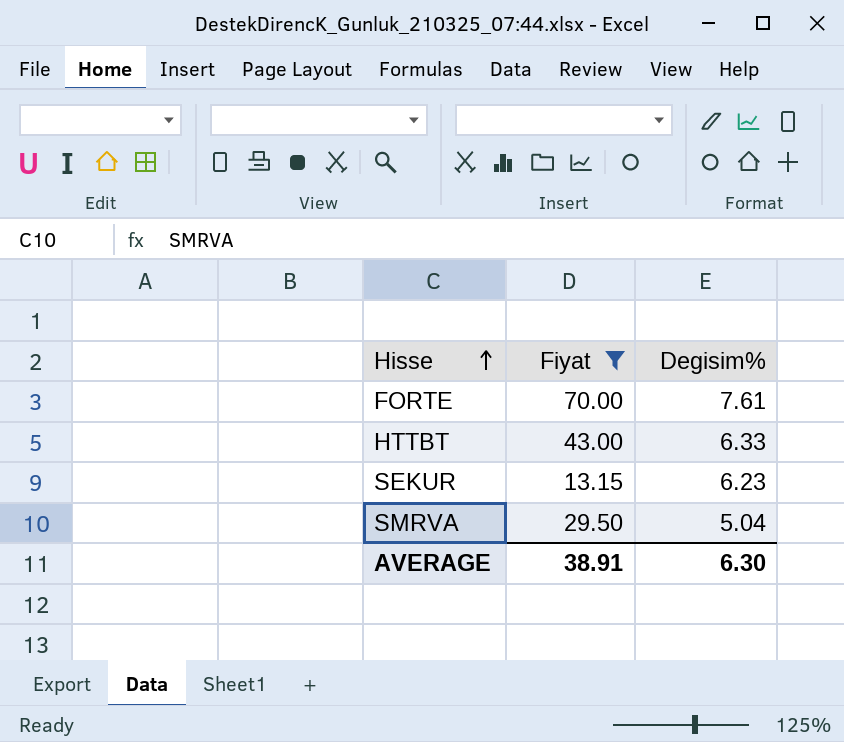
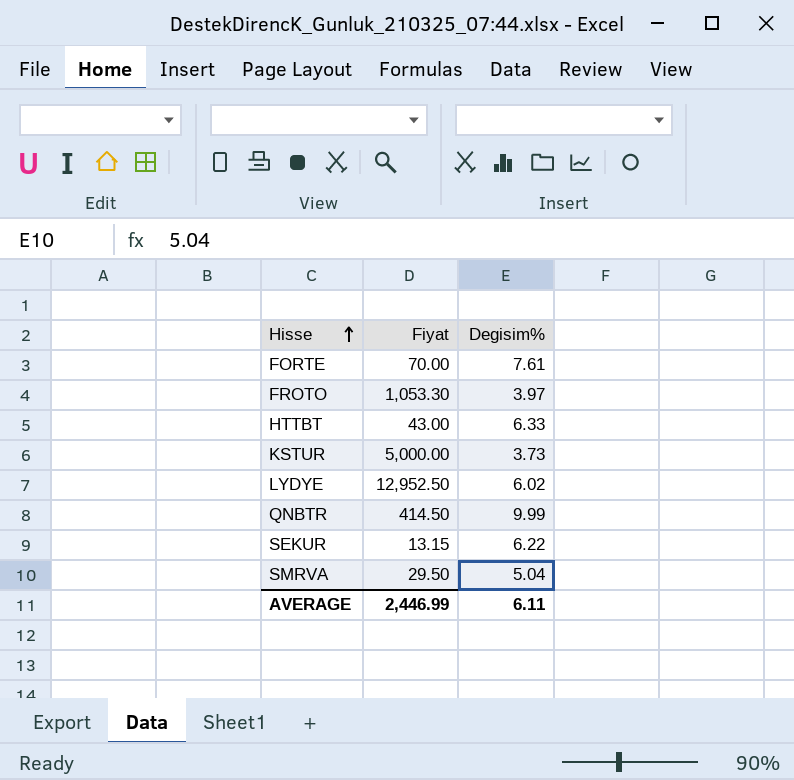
filter: Fiyat <= 70.00 -> none
SEKUR | Degisim%: 6.23 -> 6.22
AVERAGE | Fiyat: 38.91 -> 2,446.99
AVERAGE | Degisim%: 6.30 -> 6.11

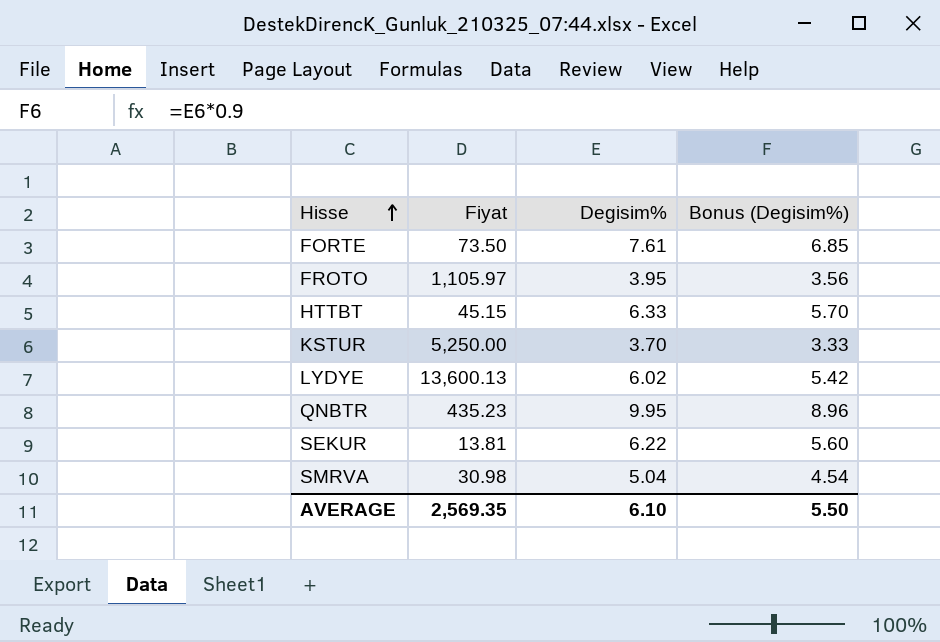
column Bonus (Degisim%) | formula: none -> [Degisim%] * 0.9
FORTE | Fiyat: 70.00 -> 73.50
FROTO | Fiyat: 1,053.30 -> 1,105.97
FROTO | Degisim%: 3.97 -> 3.95
HTTBT | Fiyat: 43.00 -> 45.15
KSTUR | Fiyat: 5,000.00 -> 5,250.00
KSTUR | Degisim%: 3.73 -> 3.70
LYDYE | Fiyat: 12,952.50 -> 13,600.13
QNBTR | Fiyat: 414.50 -> 435.23
QNBTR | Degisim%: 9.99 -> 9.95
SEKUR | Fiyat: 13.15 -> 13.81
SMRVA | Fiyat: 29.50 -> 30.98
AVERAGE | Fiyat: 2,446.99 -> 2,569.35
AVERAGE | Degisim%: 6.11 -> 6.10

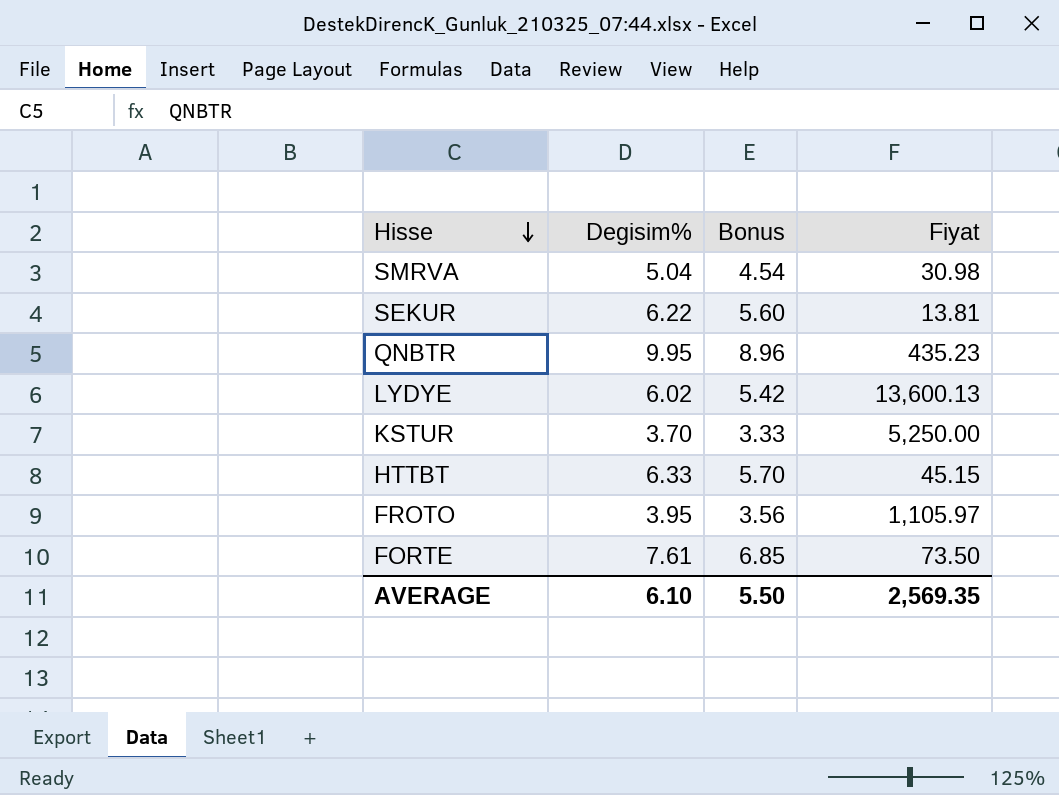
row order: Hisse ascending -> Hisse descending
column name: Bonus (Degisim%) -> Bonus
column Fiyat | position: 2 -> 4

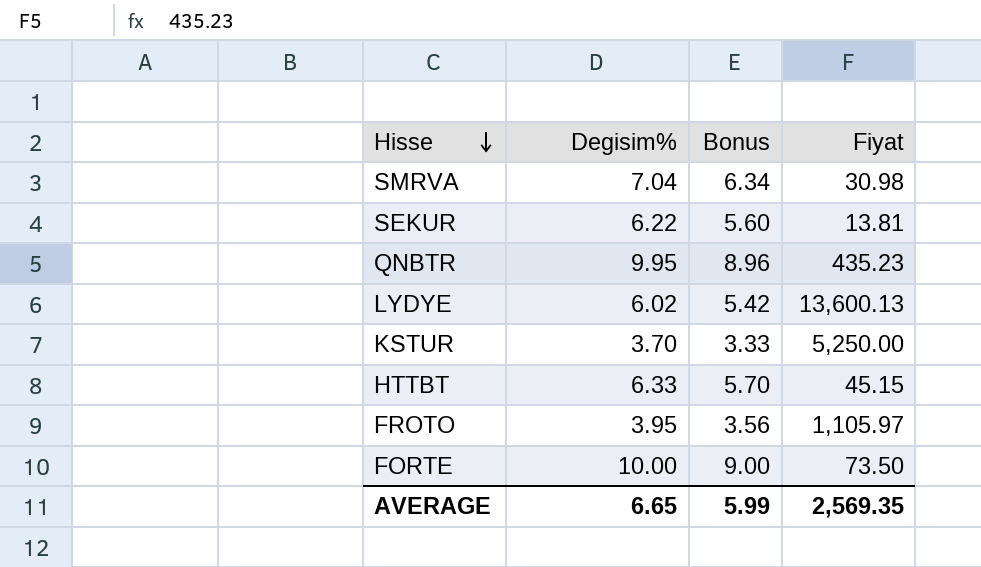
SMRVA | Degisim%: 5.04 -> 7.04
SMRVA | Bonus: 4.54 -> 6.34
FORTE | Degisim%: 7.61 -> 10.00
FORTE | Bonus: 6.85 -> 9.00
AVERAGE | Degisim%: 6.10 -> 6.65
AVERAGE | Bonus: 5.50 -> 5.99

